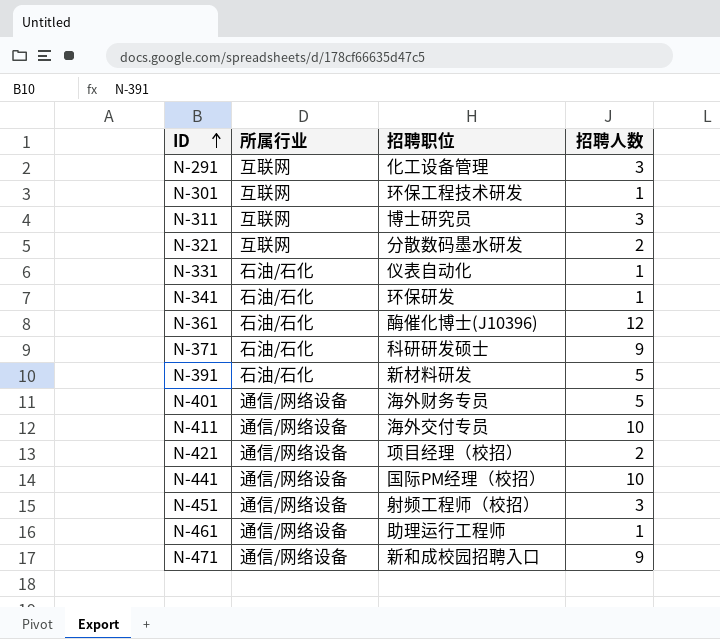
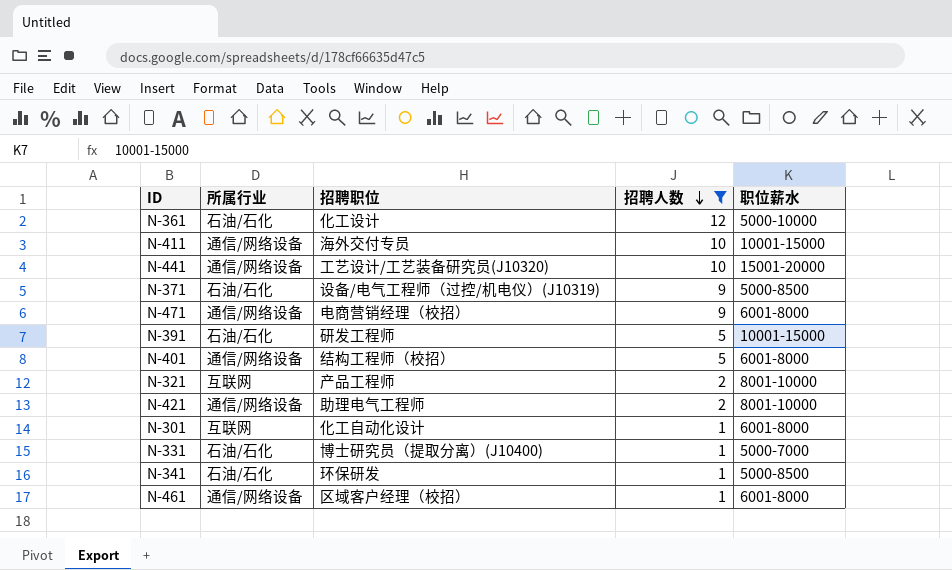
filter: none -> 招聘人数 != 3
row order: ID ascending -> 招聘人数 descending
column 职位薪水 | position: none -> 5
N-361 | 招聘职位: 酶催化博士(J10396) -> 化工设计
N-441 | 招聘职位: 国际PM经理（校招） -> 工艺设计/工艺装备研究员(J10320)
N-371 | 招聘职位: 科研研发硕士 -> 设备/电气工程师（过控/机电仪）(J10319)
N-471 | 招聘职位: 新和成校园招聘入口 -> 电商营销经理（校招）
N-391 | 招聘职位: 新材料研发 -> 研发工程师
N-401 | 招聘职位: 海外财务专员 -> 结构工程师（校招）
N-321 | 招聘职位: 分散数码墨水研发 -> 产品工程师
N-421 | 招聘职位: 项目经理（校招） -> 助理电气工程师
N-301 | 招聘职位: 环保工程技术研发 -> 化工自动化设计
N-331 | 招聘职位: 仪表自动化 -> 博士研究员（提取分离）(J10400)
N-461 | 招聘职位: 助理运行工程师 -> 区域客户经理（校招）

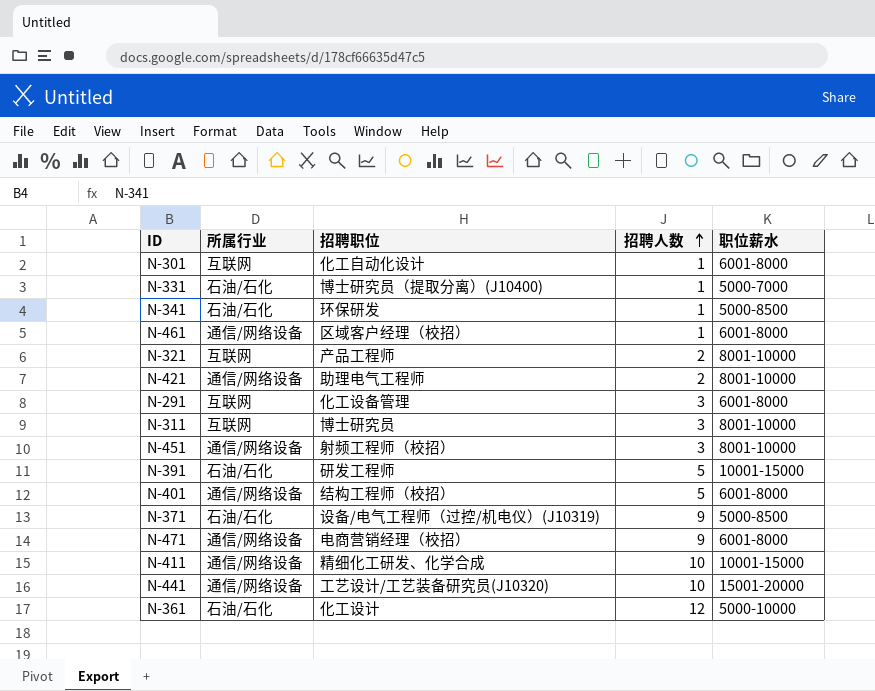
filter: 招聘人数 != 3 -> none
row order: 招聘人数 descending -> 招聘人数 ascending
N-411 | 招聘职位: 海外交付专员 -> 精细化工研发、化学合成

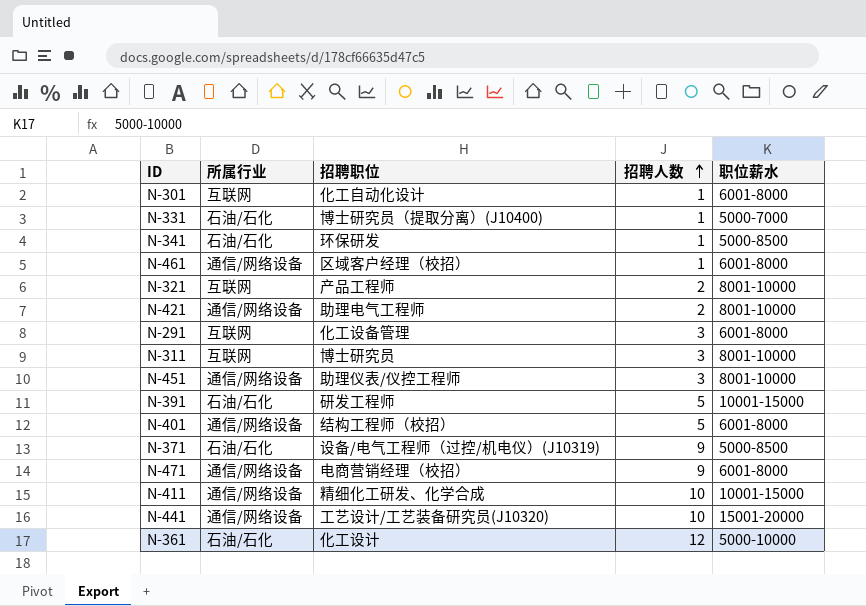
N-451 | 招聘职位: 射频工程师（校招） -> 助理仪表/仪控工程师

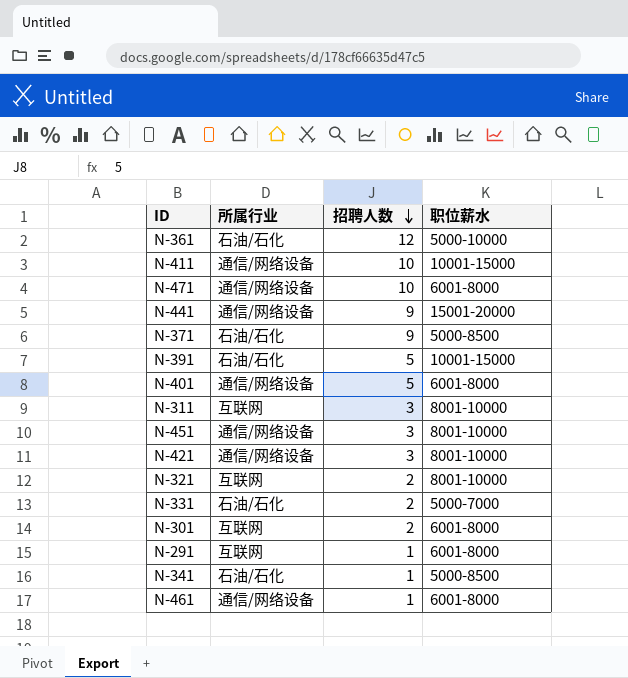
row order: 招聘人数 ascending -> 招聘人数 descending
column 招聘职位 | position: 3 -> none
N-471 | 招聘人数: 9 -> 10
N-441 | 招聘人数: 10 -> 9
N-421 | 招聘人数: 2 -> 3
N-331 | 招聘人数: 1 -> 2
N-301 | 招聘人数: 1 -> 2
N-291 | 招聘人数: 3 -> 1

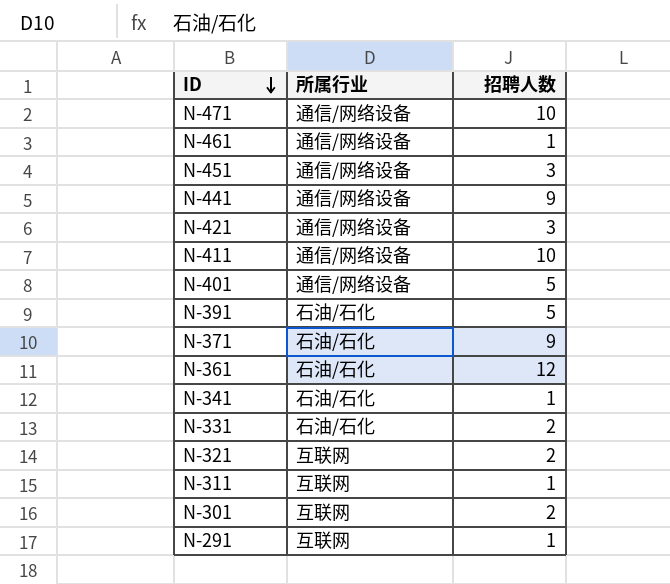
row order: 招聘人数 descending -> ID descending
column 职位薪水 | position: 4 -> none
N-311 | 招聘人数: 3 -> 1

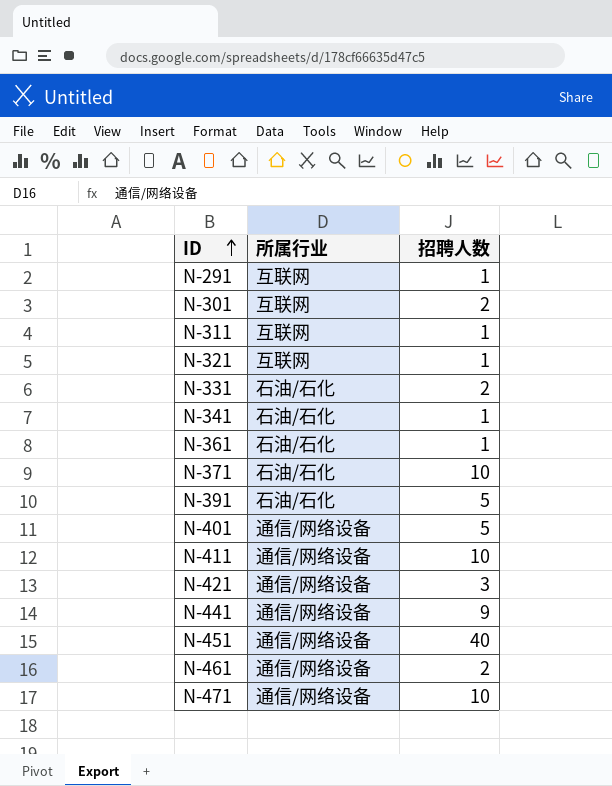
row order: ID descending -> ID ascending
N-321 | 招聘人数: 2 -> 1
N-361 | 招聘人数: 12 -> 1
N-371 | 招聘人数: 9 -> 10
N-451 | 招聘人数: 3 -> 40
N-461 | 招聘人数: 1 -> 2

